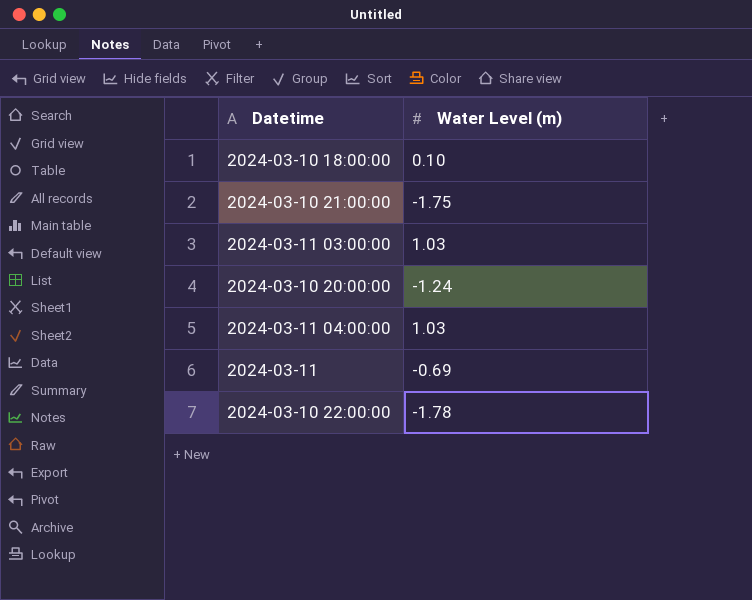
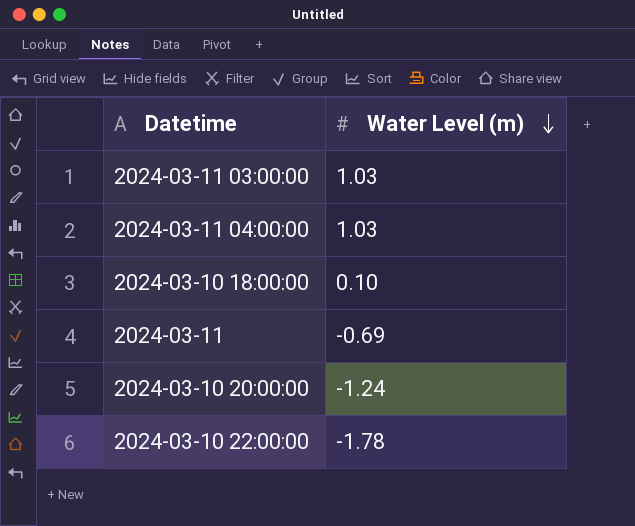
row order: none -> Water Level (m) descending
row 2024-03-10 21:00:00: -1.75 -> none

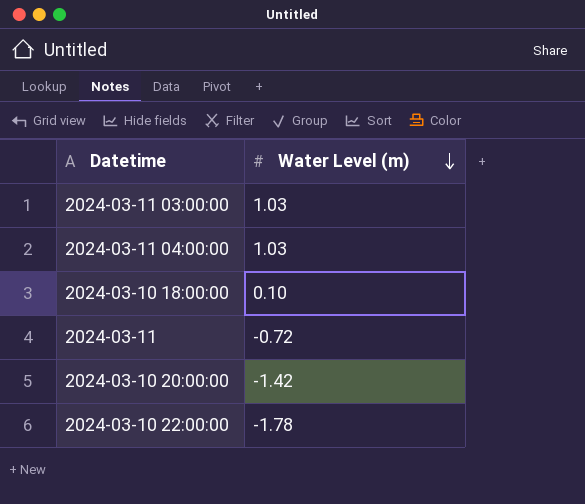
2024-03-11 | Water Level (m): -0.69 -> -0.72
2024-03-10 20:00:00 | Water Level (m): -1.24 -> -1.42

